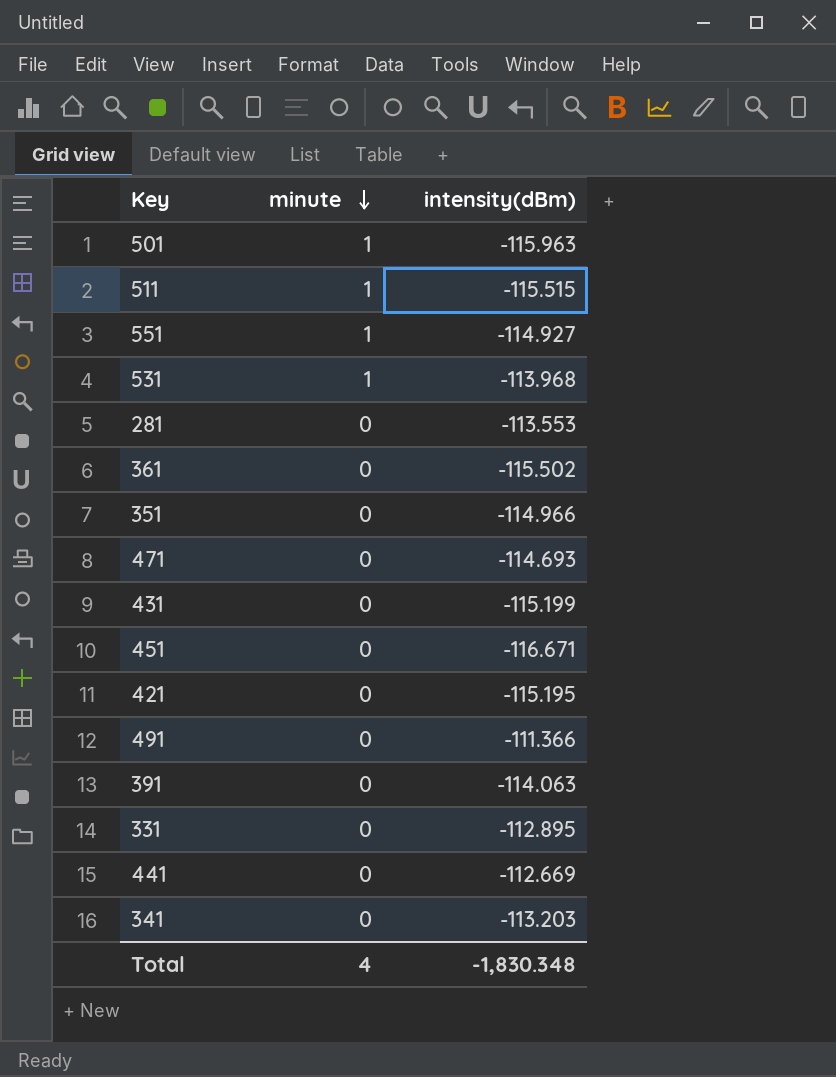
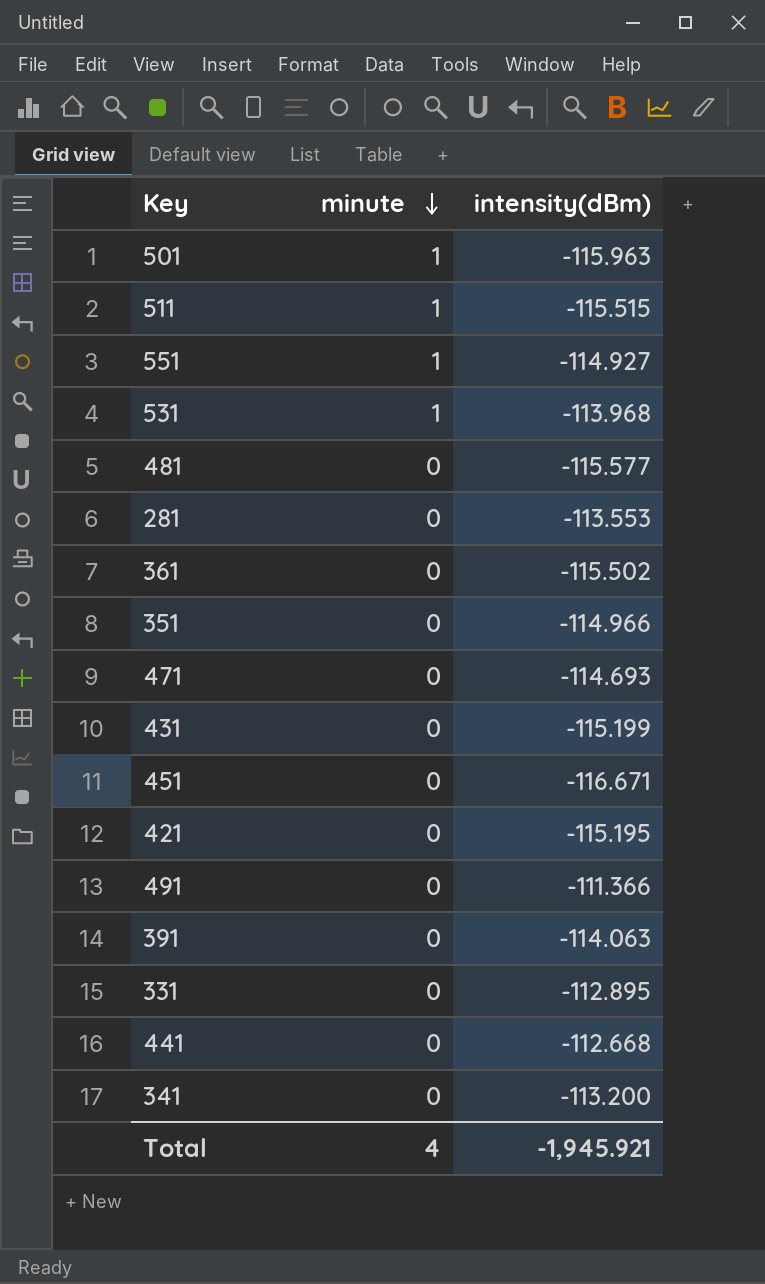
row 481: none -> 0 | -115.577
441 | intensity(dBm): -112.669 -> -112.668
341 | intensity(dBm): -113.203 -> -113.200
Total | intensity(dBm): -1,830.348 -> -1,945.921

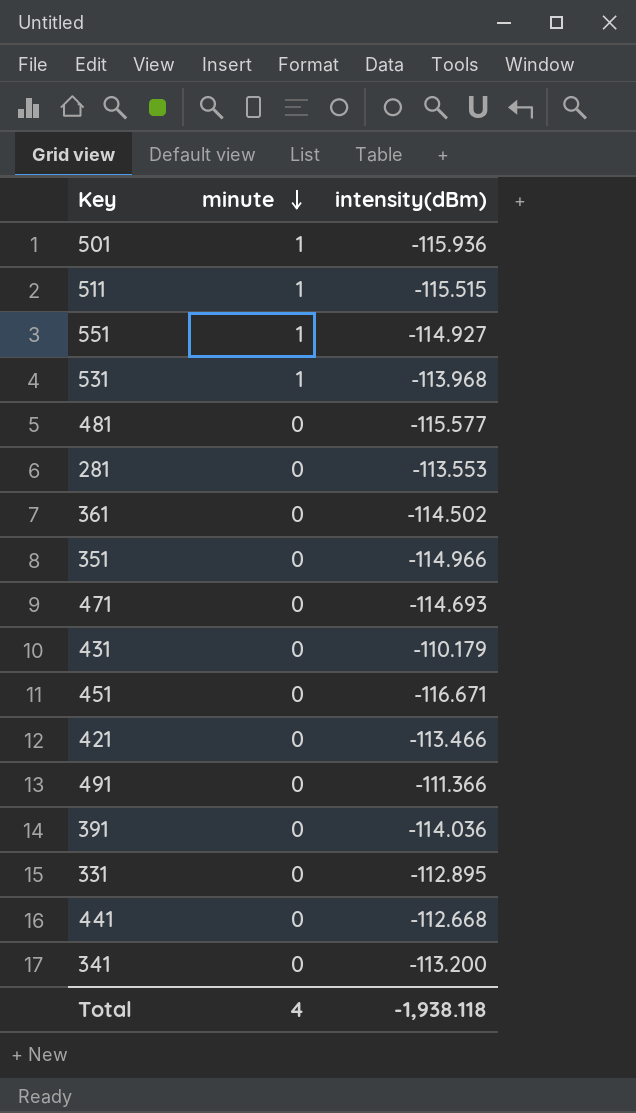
501 | intensity(dBm): -115.963 -> -115.936
361 | intensity(dBm): -115.502 -> -114.502
431 | intensity(dBm): -115.199 -> -110.179
421 | intensity(dBm): -115.195 -> -113.466
391 | intensity(dBm): -114.063 -> -114.036
Total | intensity(dBm): -1,945.921 -> -1,938.118

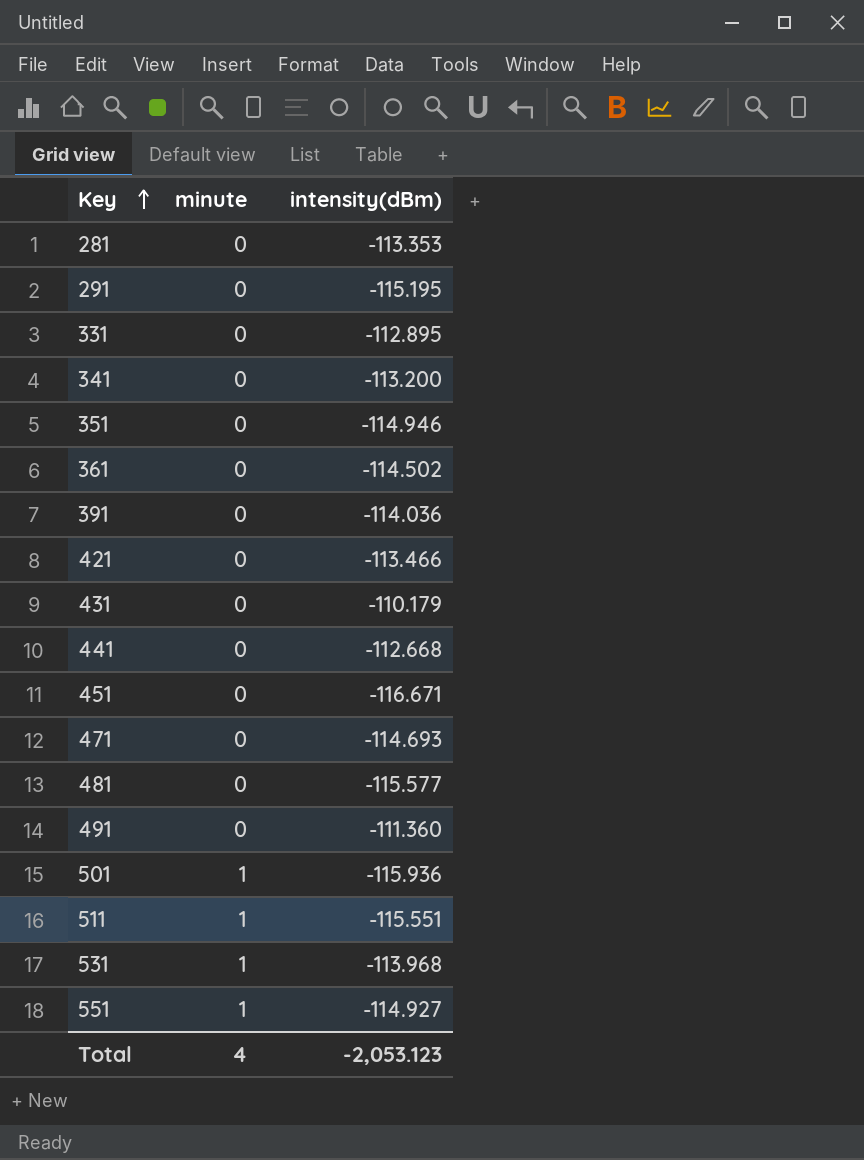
row order: minute descending -> Key ascending
281 | intensity(dBm): -113.553 -> -113.353
row 291: none -> 0 | -115.195
351 | intensity(dBm): -114.966 -> -114.946
491 | intensity(dBm): -111.366 -> -111.360
511 | intensity(dBm): -115.515 -> -115.551
Total | intensity(dBm): -1,938.118 -> -2,053.123

